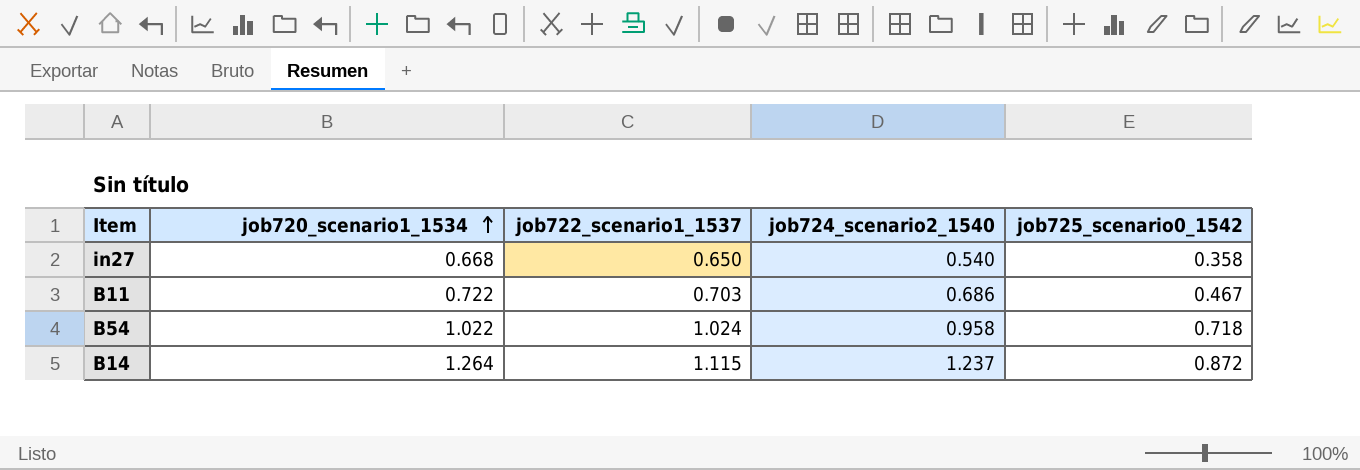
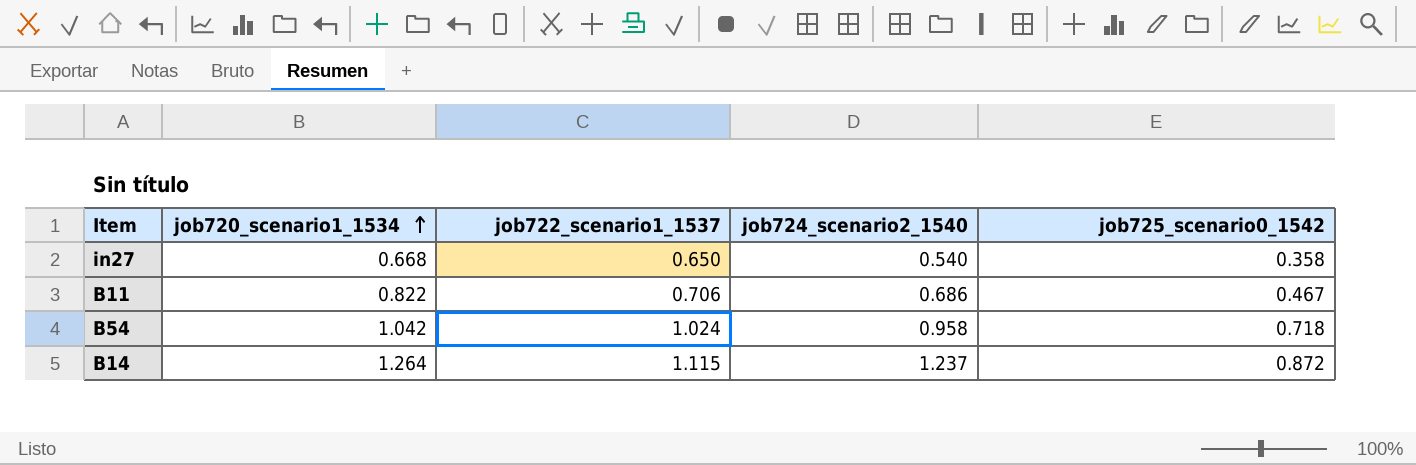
B11 | job720_scenario1_1534: 0.722 -> 0.822
B11 | job722_scenario1_1537: 0.703 -> 0.706
B54 | job720_scenario1_1534: 1.022 -> 1.042

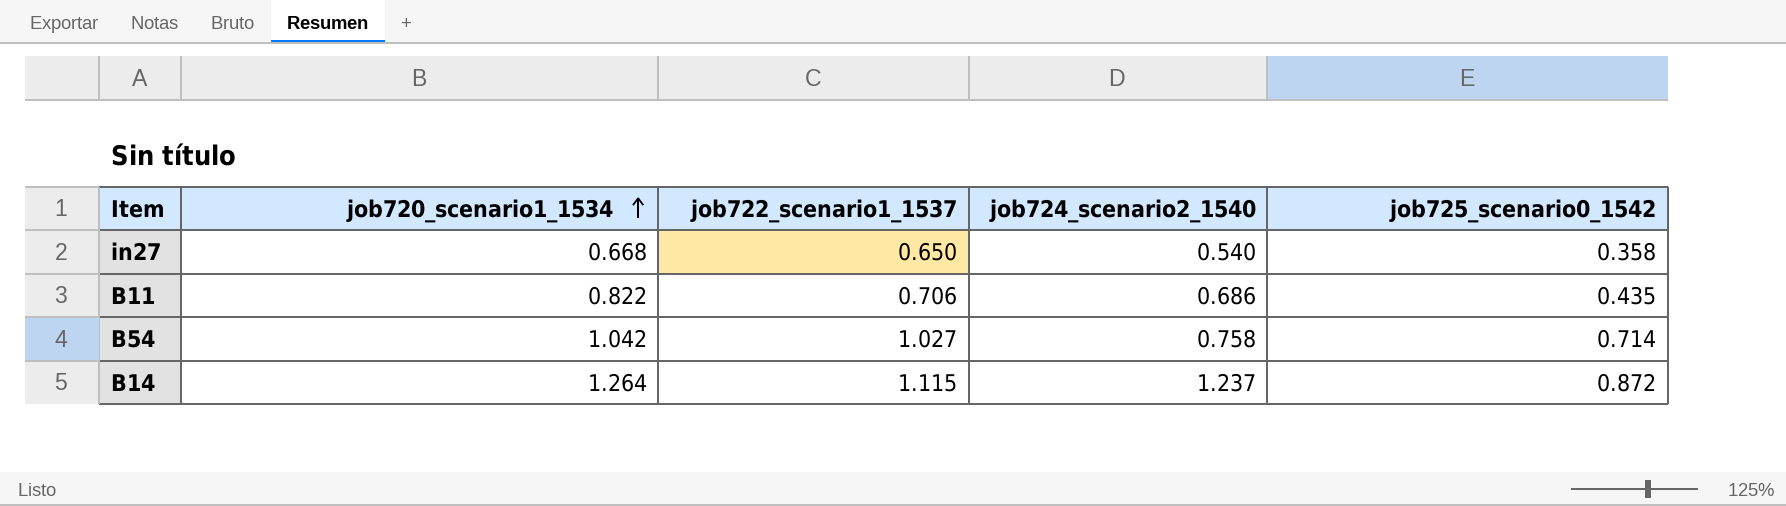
B11 | job725_scenario0_1542: 0.467 -> 0.435
B54 | job722_scenario1_1537: 1.024 -> 1.027
B54 | job724_scenario2_1540: 0.958 -> 0.758
B54 | job725_scenario0_1542: 0.718 -> 0.714

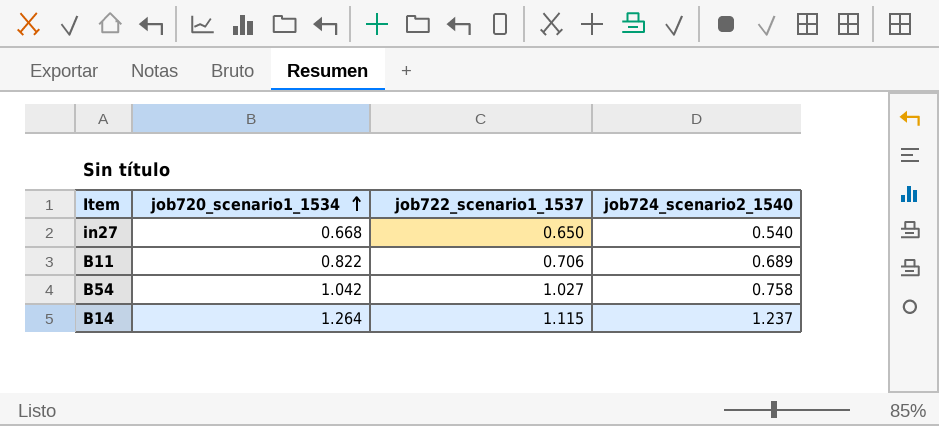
column job725_scenario0_1542 | position: 5 -> none
B11 | job724_scenario2_1540: 0.686 -> 0.689

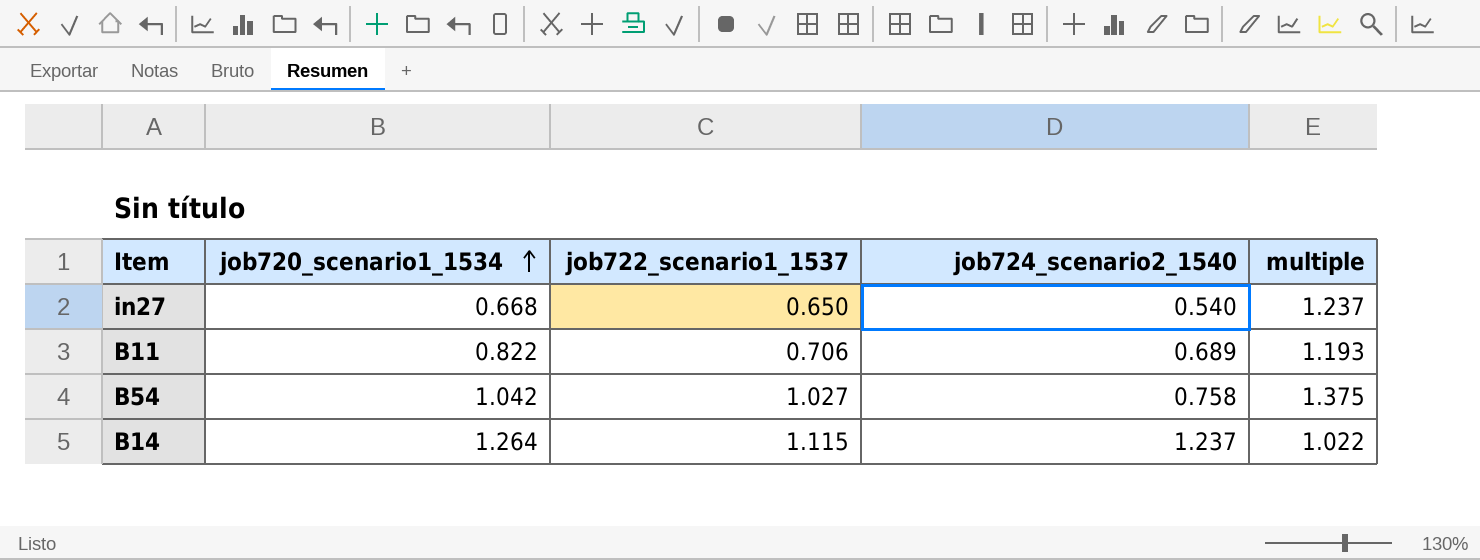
column multiple | formula: none -> [job720_scenario1_1534] / [job724_scenario2_1540]

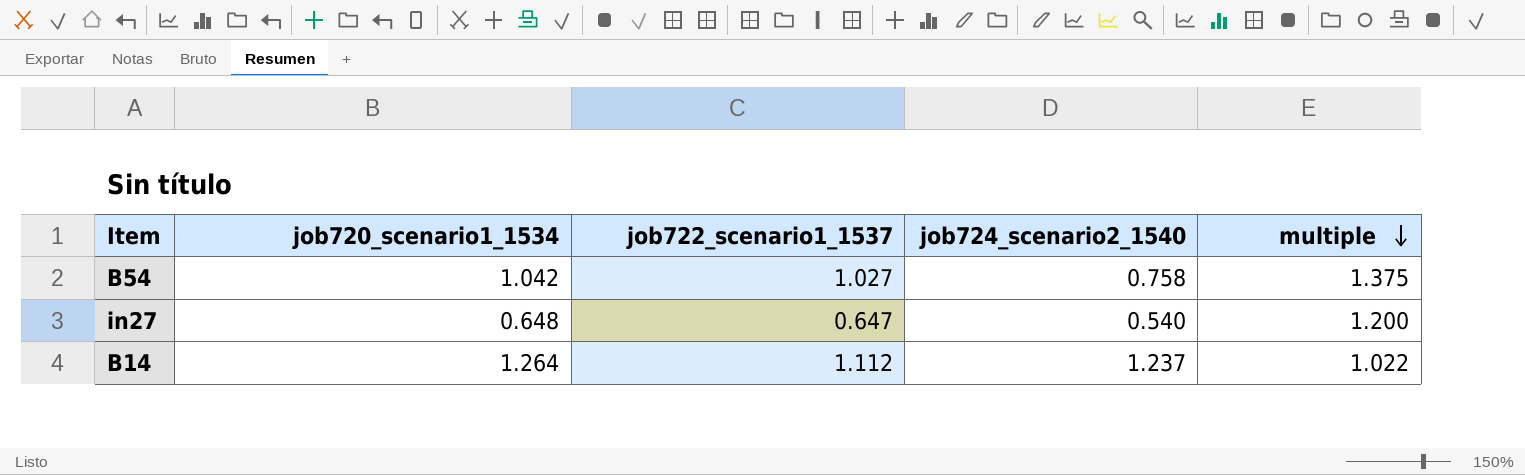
row order: job720_scenario1_1534 ascending -> multiple descending
row B11: 0.822 | 0.706 | 0.689 | 1.193 -> none
in27 | job720_scenario1_1534: 0.668 -> 0.648
in27 | job722_scenario1_1537: 0.650 -> 0.647
in27 | multiple: 1.237 -> 1.200
B14 | job722_scenario1_1537: 1.115 -> 1.112

